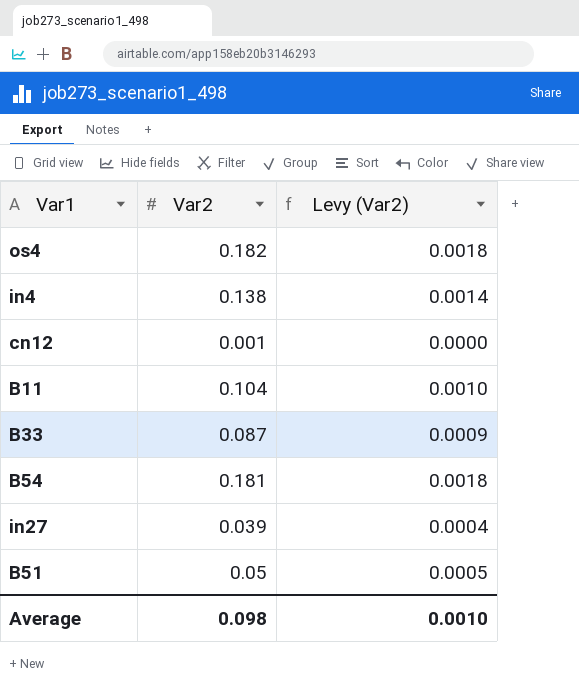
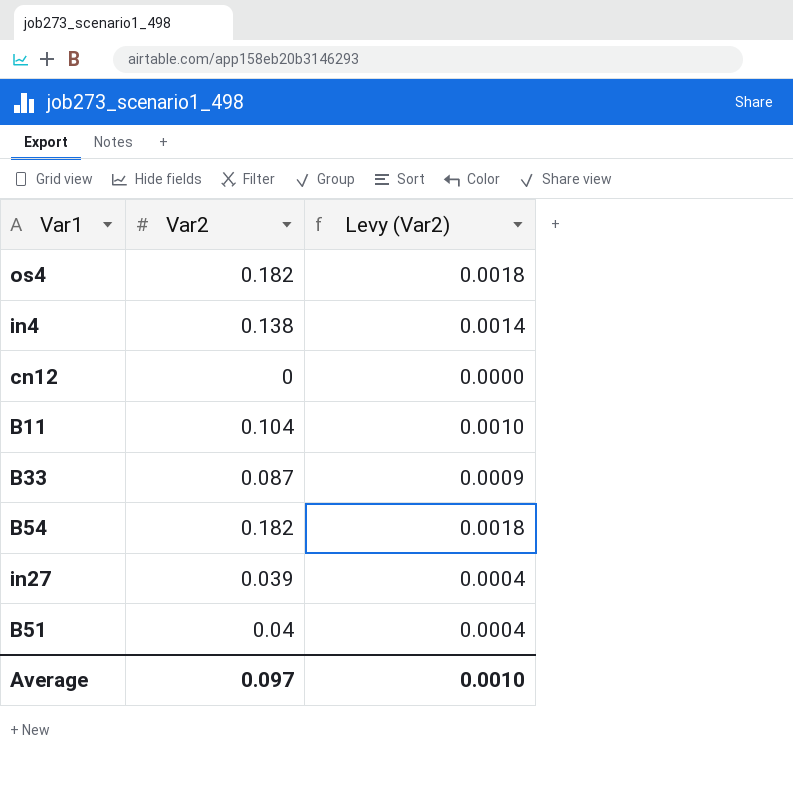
cn12 | Var2: 0.001 -> 0
B54 | Var2: 0.181 -> 0.182
B51 | Var2: 0.05 -> 0.04
B51 | Levy (Var2): 0.0005 -> 0.0004
Average | Var2: 0.098 -> 0.097

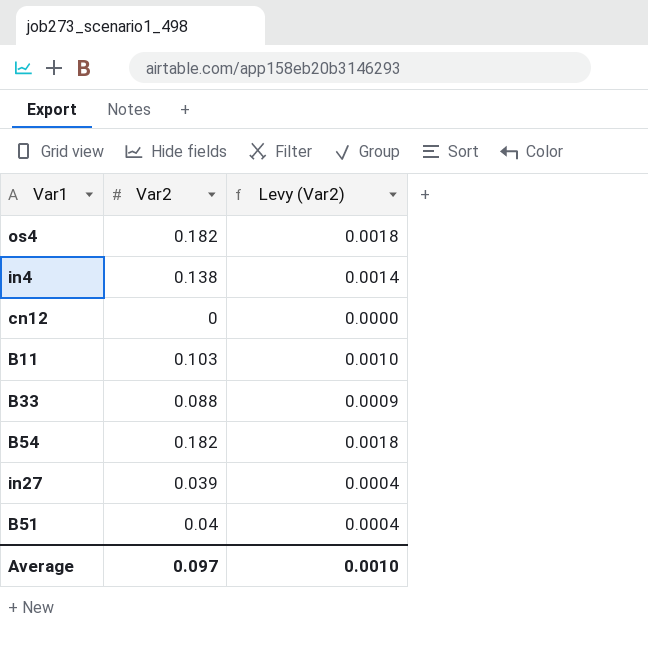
B11 | Var2: 0.104 -> 0.103
B33 | Var2: 0.087 -> 0.088

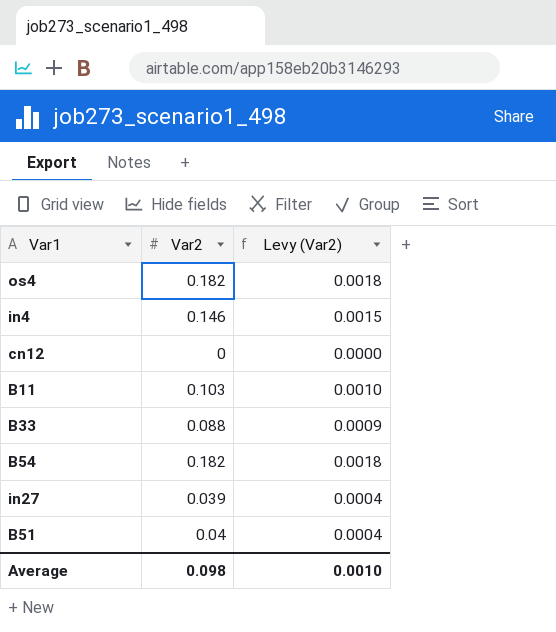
in4 | Var2: 0.138 -> 0.146
in4 | Levy (Var2): 0.0014 -> 0.0015
Average | Var2: 0.097 -> 0.098

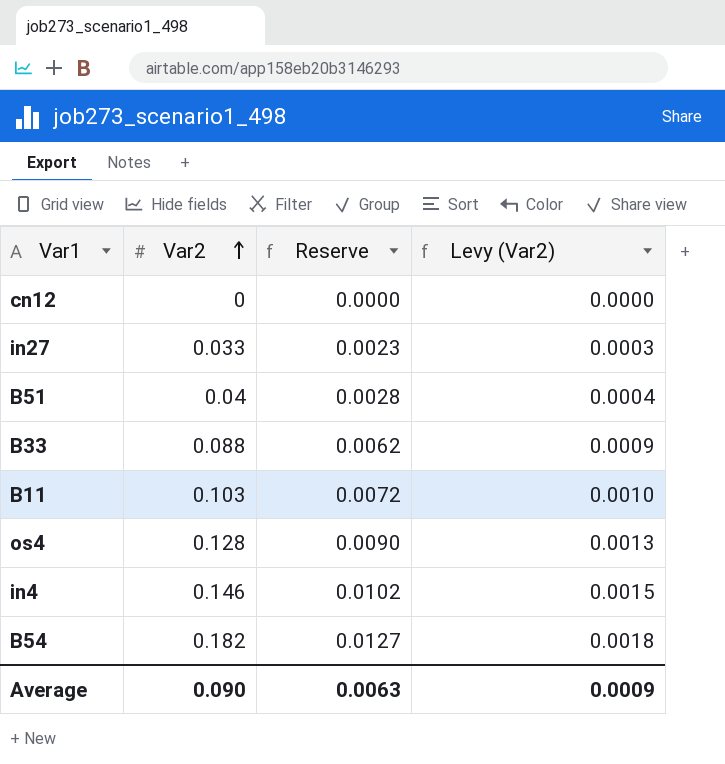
row order: none -> Var2 ascending
column Reserve | formula: none -> [Var2] * 0.07
in27 | Var2: 0.039 -> 0.033
in27 | Levy (Var2): 0.0004 -> 0.0003
os4 | Var2: 0.182 -> 0.128
os4 | Levy (Var2): 0.0018 -> 0.0013
Average | Var2: 0.098 -> 0.090
Average | Levy (Var2): 0.0010 -> 0.0009

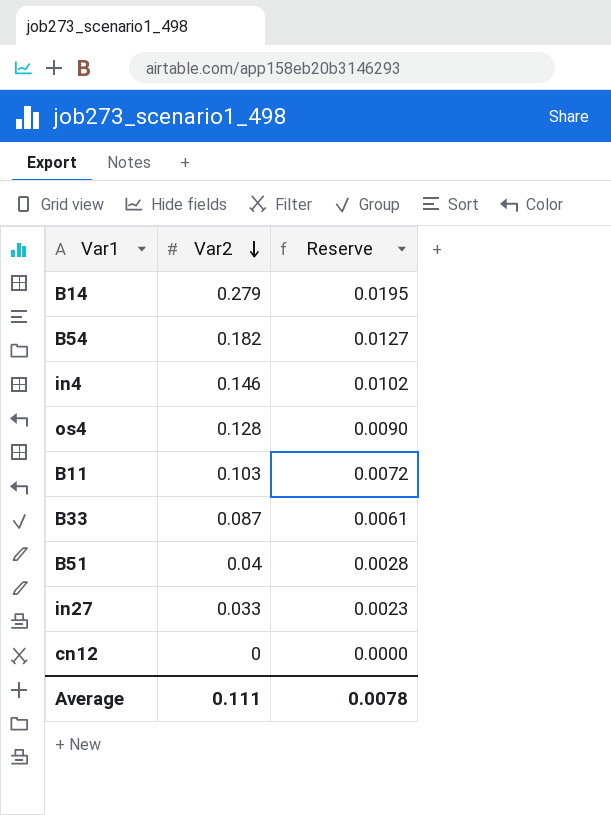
row order: Var2 ascending -> Var2 descending
column Levy (Var2) | formula: [Var2] * 0.01 -> none
row B14: none -> 0.279 | 0.0195
B33 | Var2: 0.088 -> 0.087
B33 | Reserve: 0.0062 -> 0.0061
Average | Var2: 0.090 -> 0.111
Average | Reserve: 0.0063 -> 0.0078

